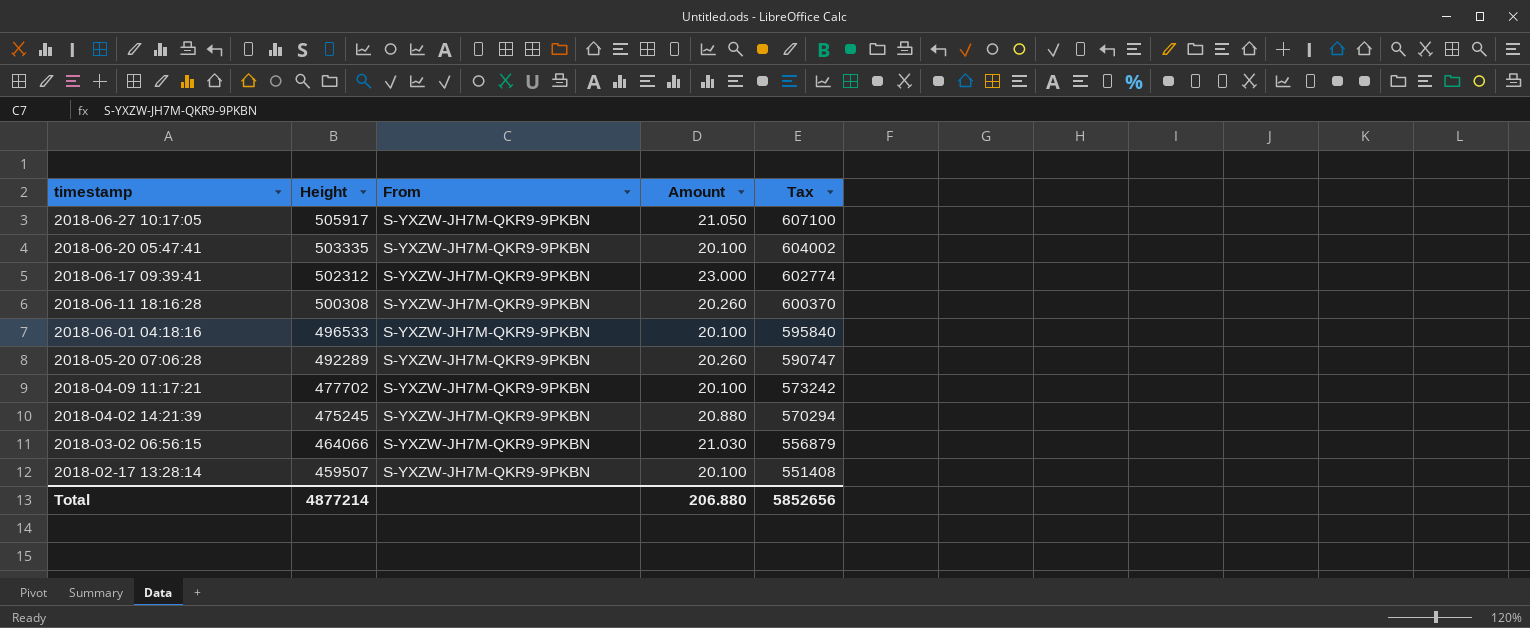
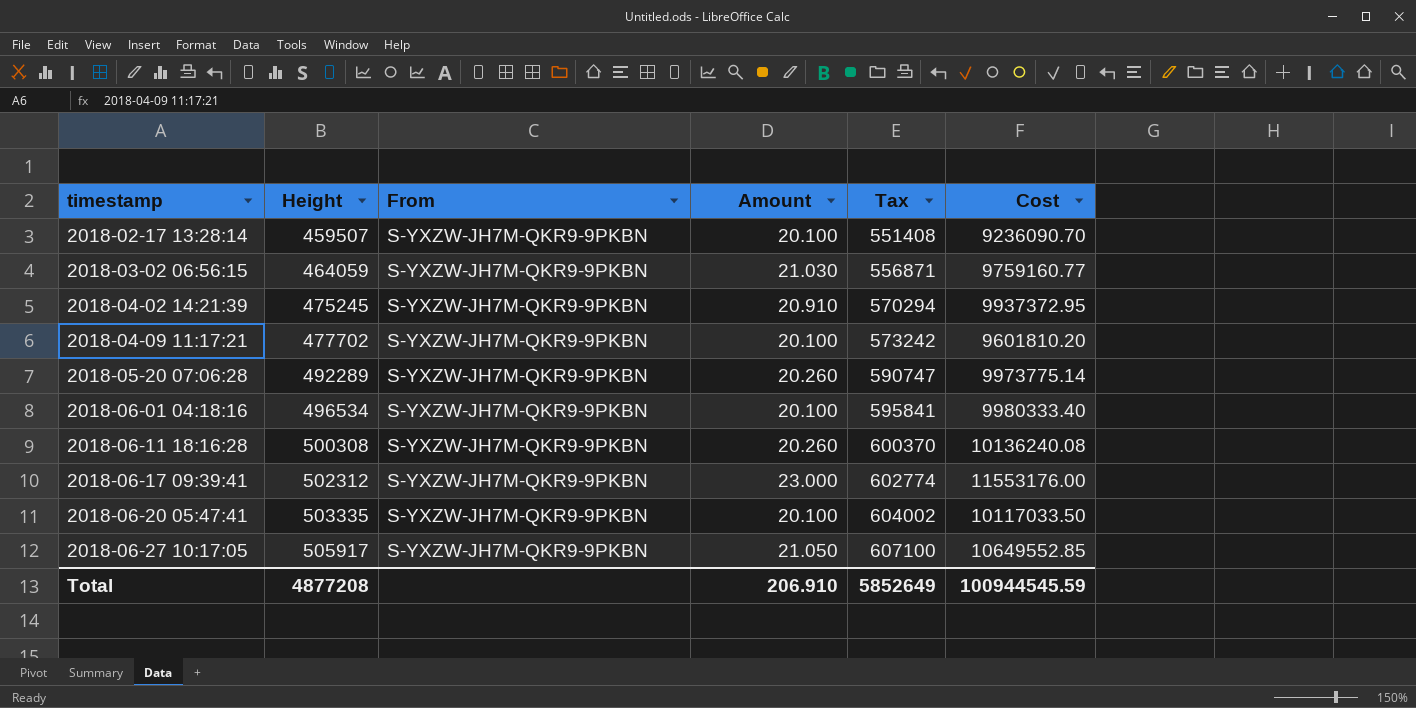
row order: timestamp descending -> timestamp ascending
column Cost | formula: none -> [Height] * [Amount]
2018-03-02 06:56:15 | Height: 464066 -> 464059
2018-03-02 06:56:15 | Tax: 556879 -> 556871
2018-04-02 14:21:39 | Amount: 20.880 -> 20.910
2018-06-01 04:18:16 | Height: 496533 -> 496534
2018-06-01 04:18:16 | Tax: 595840 -> 595841
Total | Height: 4877214 -> 4877208
Total | Amount: 206.880 -> 206.910
Total | Tax: 5852656 -> 5852649

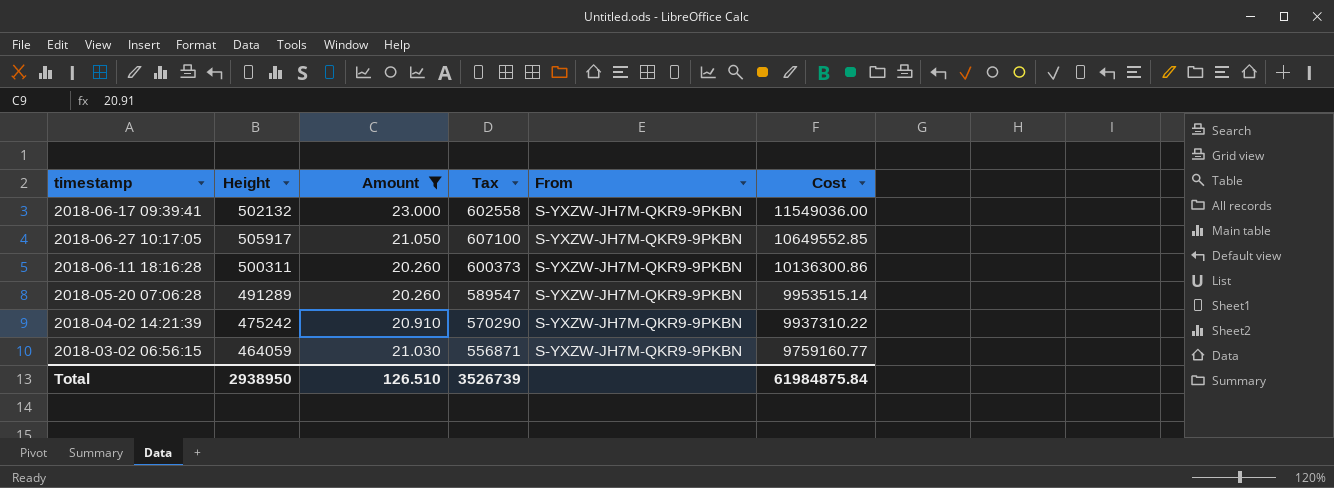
filter: none -> Amount != 20.100
row order: timestamp ascending -> Cost descending
column From | position: 3 -> 5
2018-06-17 09:39:41 | Height: 502312 -> 502132
2018-06-17 09:39:41 | Tax: 602774 -> 602558
2018-06-17 09:39:41 | Cost: 11553176.00 -> 11549036.00
2018-06-11 18:16:28 | Height: 500308 -> 500311
2018-06-11 18:16:28 | Tax: 600370 -> 600373
2018-06-11 18:16:28 | Cost: 10136240.08 -> 10136300.86
2018-05-20 07:06:28 | Height: 492289 -> 491289
2018-05-20 07:06:28 | Tax: 590747 -> 589547
2018-05-20 07:06:28 | Cost: 9973775.14 -> 9953515.14
2018-04-02 14:21:39 | Height: 475245 -> 475242
2018-04-02 14:21:39 | Tax: 570294 -> 570290
2018-04-02 14:21:39 | Cost: 9937372.95 -> 9937310.22
Total | Height: 4877208 -> 2938950
Total | Amount: 206.910 -> 126.510
Total | Tax: 5852649 -> 3526739
Total | Cost: 100944545.59 -> 61984875.84

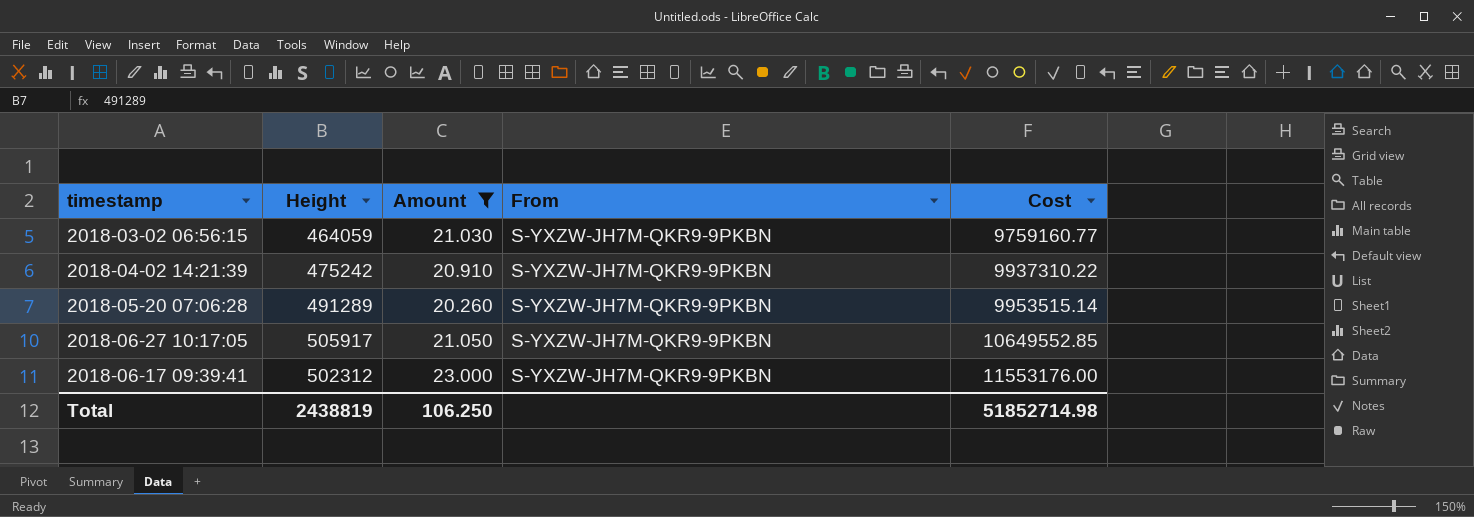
row order: Cost descending -> Cost ascending
column Tax | formula: [Height] * 1.2 -> none
row 2018-06-11 18:16:28: 500311 | 20.260 | 600373 | S-YXZW-JH7M-QKR9-9PKBN | 10136300.86 -> none
2018-06-17 09:39:41 | Height: 502132 -> 502312
2018-06-17 09:39:41 | Cost: 11549036.00 -> 11553176.00
Total | Height: 2938950 -> 2438819
Total | Amount: 126.510 -> 106.250
Total | Cost: 61984875.84 -> 51852714.98

